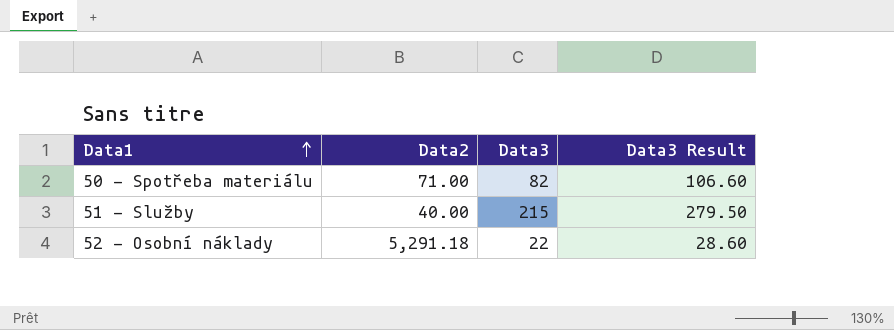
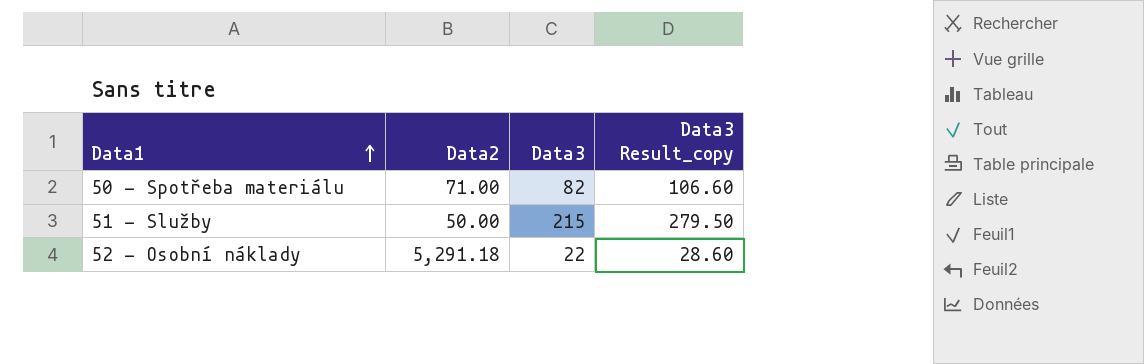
column name: Data3 Result -> Data3 Result_copy
51 - Služby | Data2: 40.00 -> 50.00

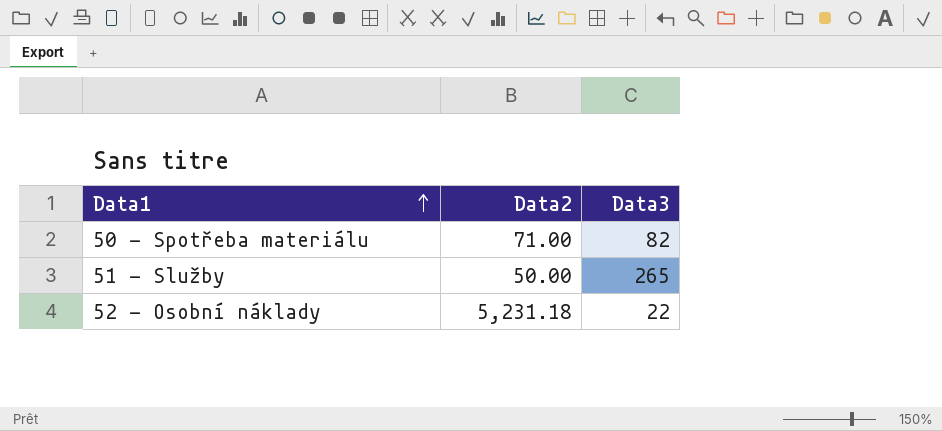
column Data3 Result_copy | formula: [Data3] * 1.3 -> none
51 - Služby | Data3: 215 -> 265
52 - Osobní náklady | Data2: 5,291.18 -> 5,231.18

